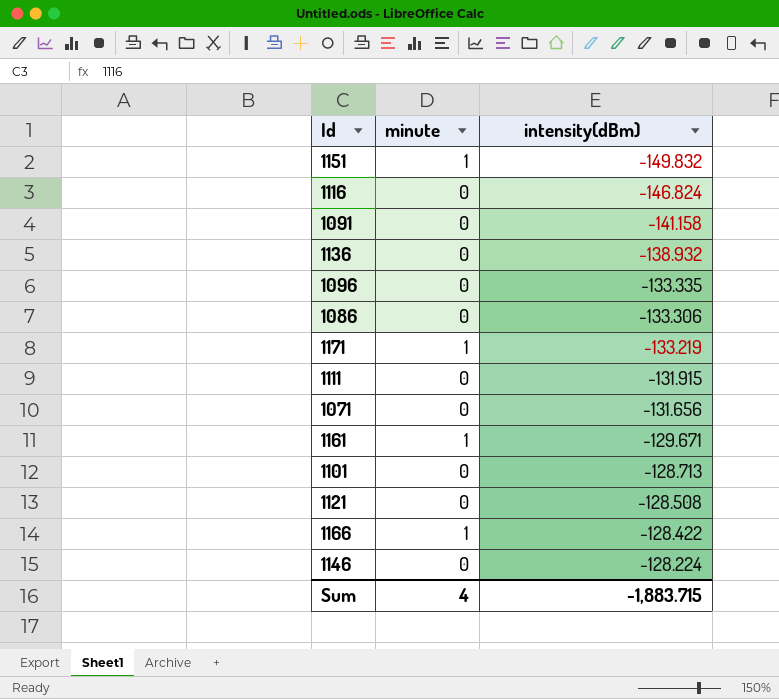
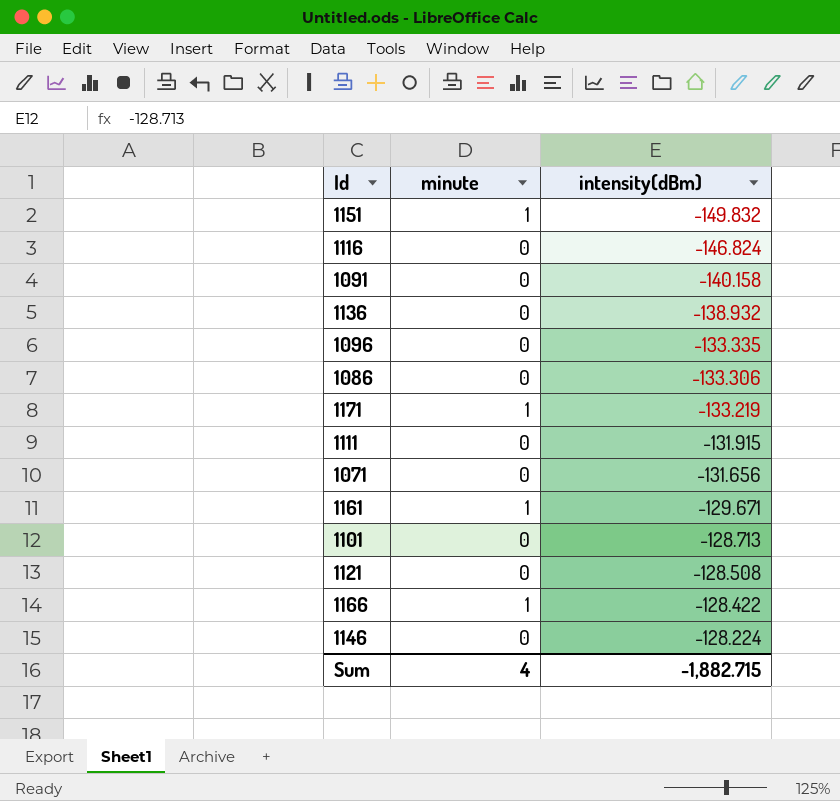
1091 | intensity(dBm): -141.158 -> -140.158
Sum | intensity(dBm): -1,883.715 -> -1,882.715

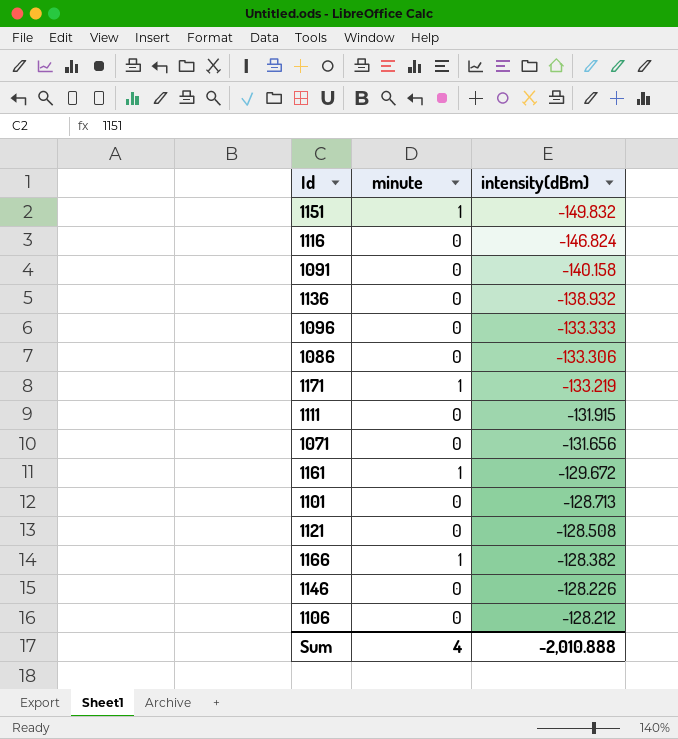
1096 | intensity(dBm): -133.335 -> -133.333
1161 | intensity(dBm): -129.671 -> -129.672
1166 | intensity(dBm): -128.422 -> -128.382
1146 | intensity(dBm): -128.224 -> -128.226
row 1106: none -> 0 | -128.212
Sum | intensity(dBm): -1,882.715 -> -2,010.888

